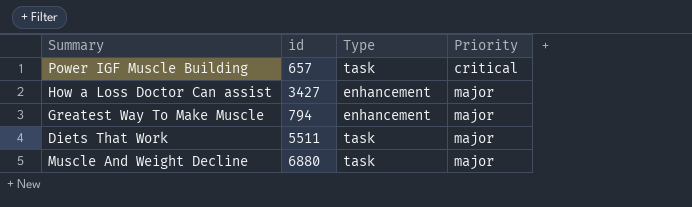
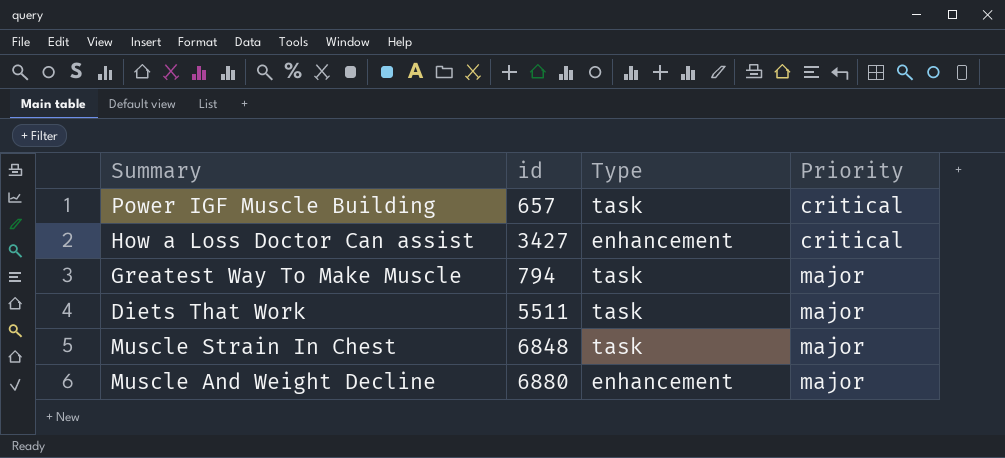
How a Loss Doctor Can assist | Priority: major -> critical
Greatest Way To Make Muscle | Type: enhancement -> task
row Muscle Strain In Chest: none -> 6848 | task | major
Muscle And Weight Decline | Type: task -> enhancement

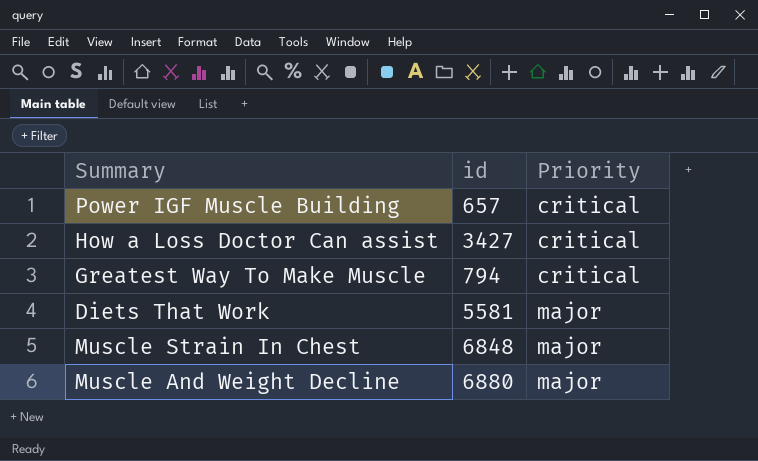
column Type | position: 3 -> none
Greatest Way To Make Muscle | Priority: major -> critical
Diets That Work | id: 5511 -> 5581

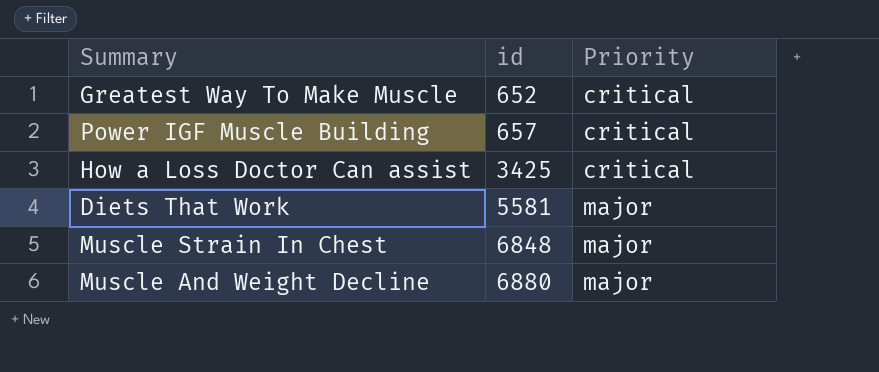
row order: Priority ascending -> id ascending
Greatest Way To Make Muscle | id: 794 -> 652
How a Loss Doctor Can assist | id: 3427 -> 3425

